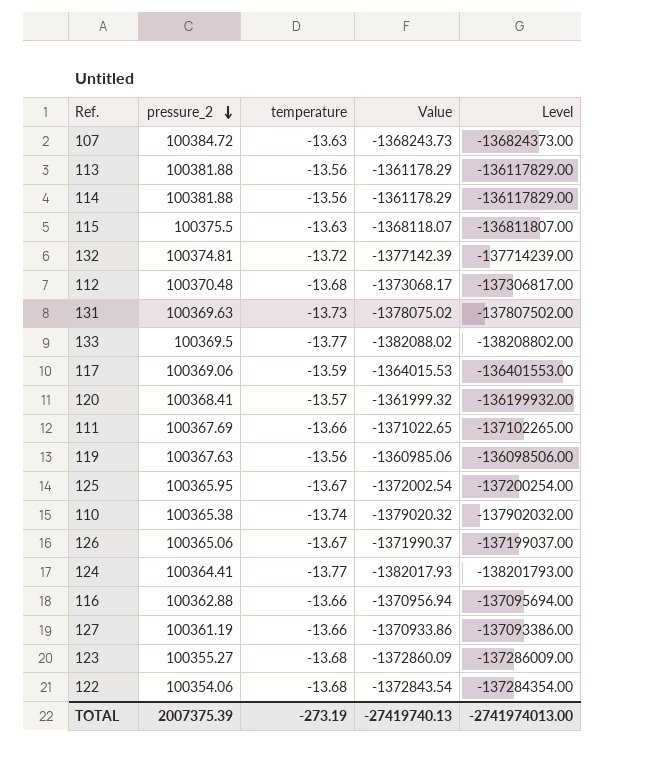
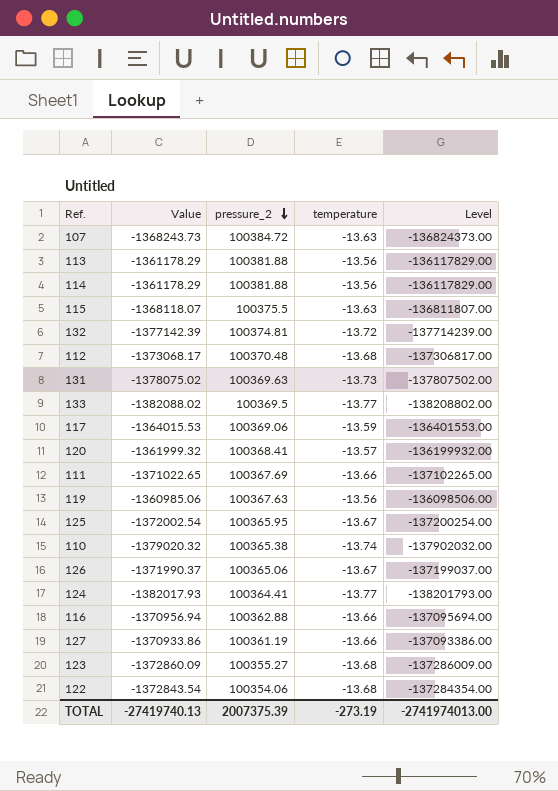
column Value | position: 4 -> 2

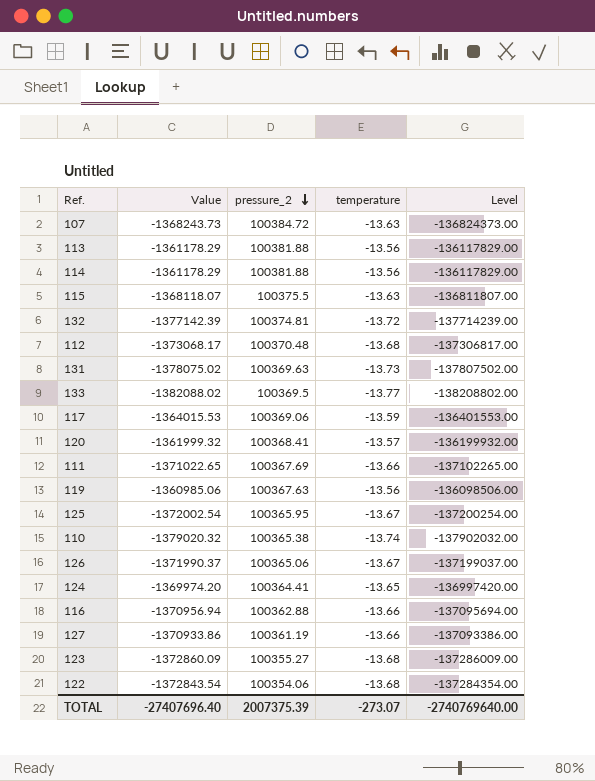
124 | Value: -1382017.93 -> -1369974.20
124 | temperature: -13.77 -> -13.65
124 | Level: -138201793.00 -> -136997420.00
TOTAL | Value: -27419740.13 -> -27407696.40
TOTAL | temperature: -273.19 -> -273.07
TOTAL | Level: -2741974013.00 -> -2740769640.00

